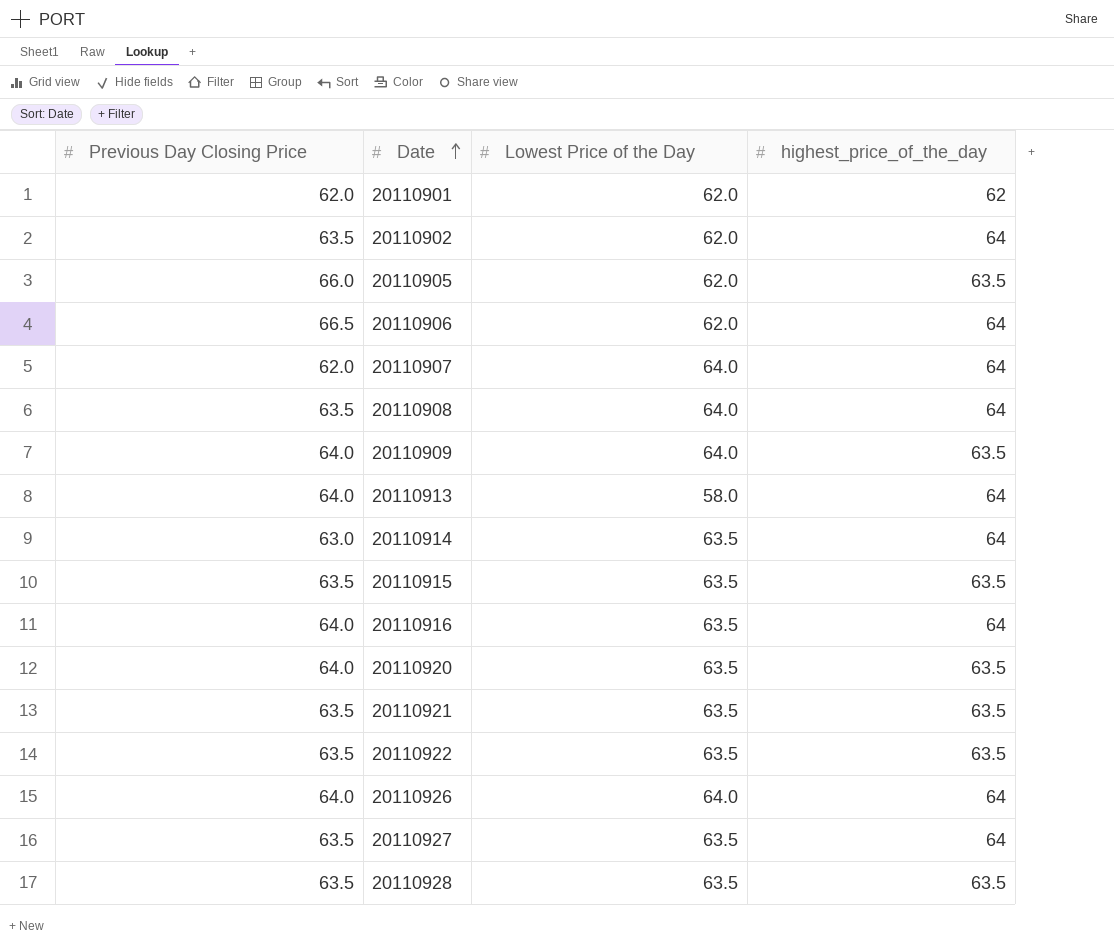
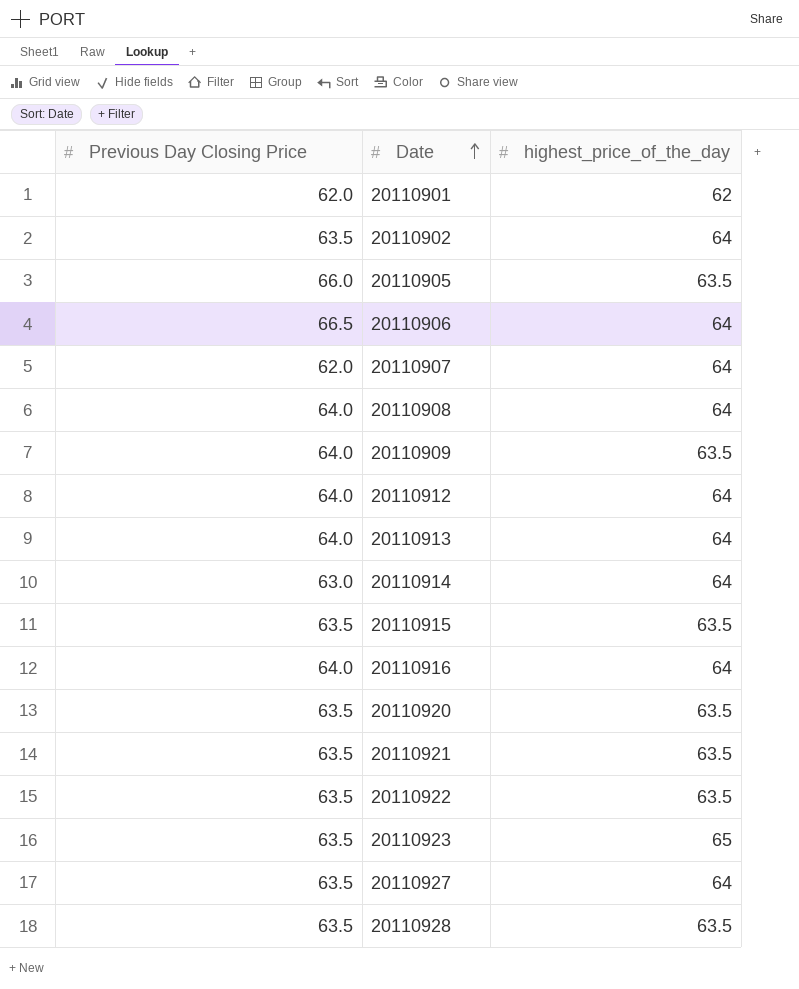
column Lowest Price of the Day | position: 3 -> none
row 20110926: 64.0 | 64.0 | 64 -> none
20110908 | Previous Day Closing Price: 63.5 -> 64.0
row 20110912: none -> 64.0 | 64
20110920 | Previous Day Closing Price: 64.0 -> 63.5
row 20110923: none -> 63.5 | 65

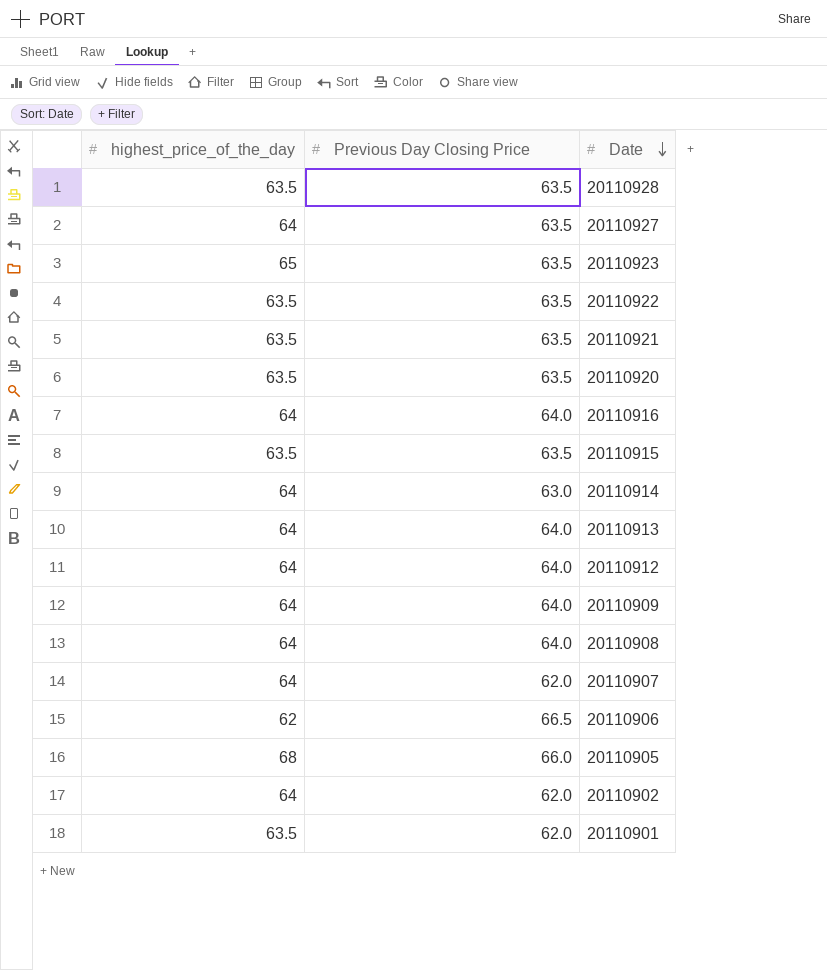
row order: Date ascending -> Date descending
column highest_price_of_the_day | position: 3 -> 1
20110909 | highest_price_of_the_day: 63.5 -> 64
20110906 | highest_price_of_the_day: 64 -> 62
20110905 | highest_price_of_the_day: 63.5 -> 68
20110902 | Previous Day Closing Price: 63.5 -> 62.0
20110901 | highest_price_of_the_day: 62 -> 63.5

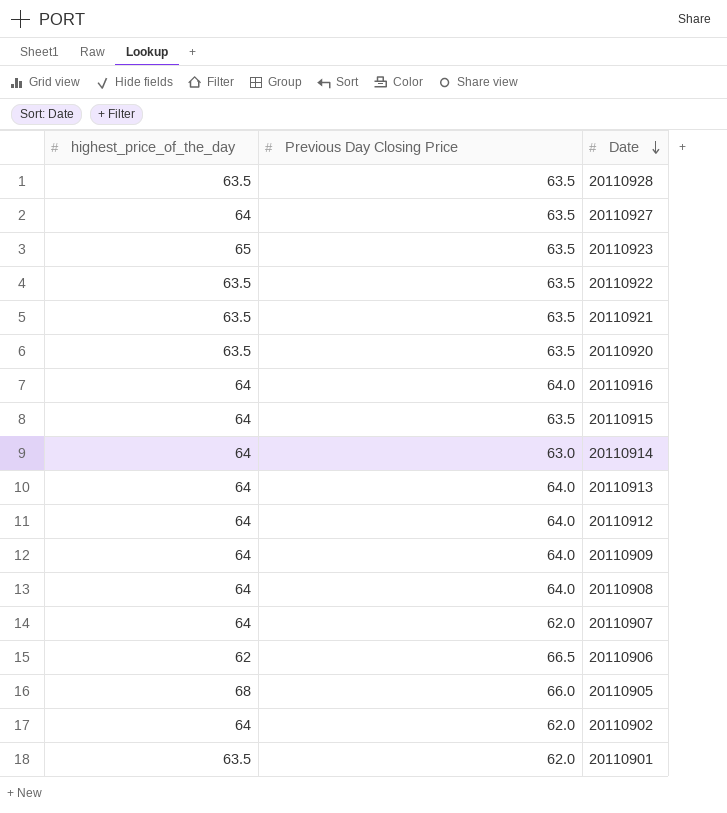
20110915 | highest_price_of_the_day: 63.5 -> 64

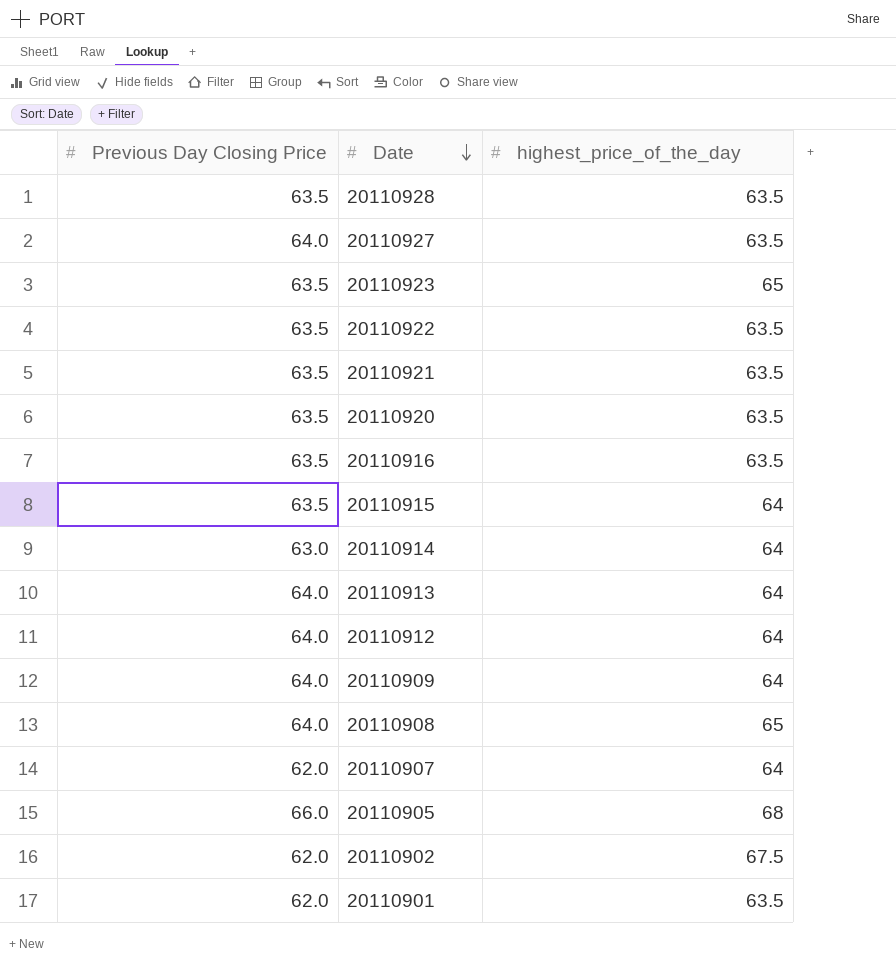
column highest_price_of_the_day | position: 1 -> 3
row 20110906: 62 | 66.5 -> none
20110927 | Previous Day Closing Price: 63.5 -> 64.0
20110927 | highest_price_of_the_day: 64 -> 63.5
20110916 | Previous Day Closing Price: 64.0 -> 63.5
20110916 | highest_price_of_the_day: 64 -> 63.5
20110908 | highest_price_of_the_day: 64 -> 65
20110902 | highest_price_of_the_day: 64 -> 67.5

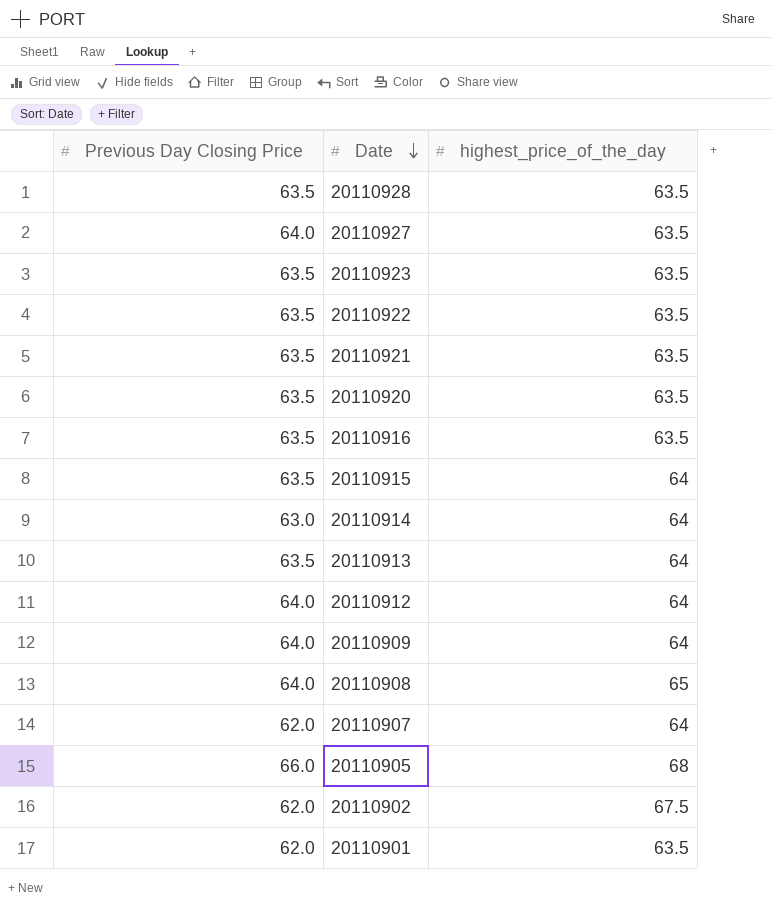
20110923 | highest_price_of_the_day: 65 -> 63.5
20110913 | Previous Day Closing Price: 64.0 -> 63.5

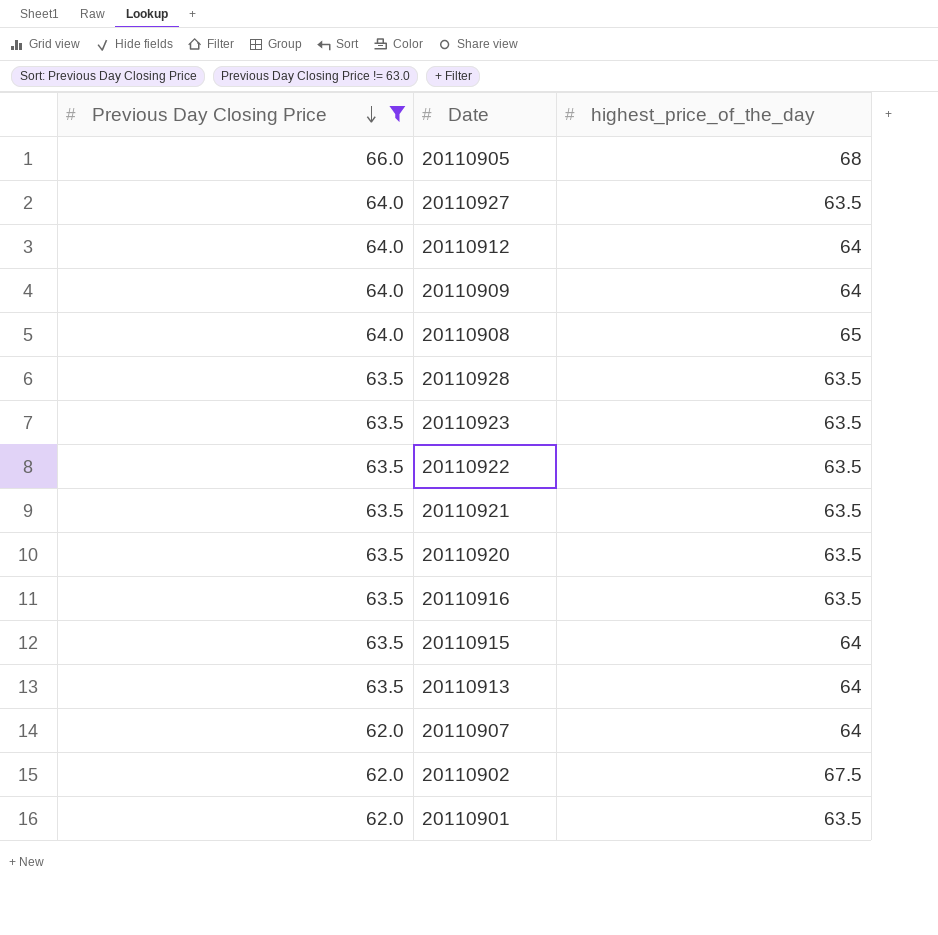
filter: none -> Previous Day Closing Price != 63.0
row order: Date descending -> Previous Day Closing Price descending

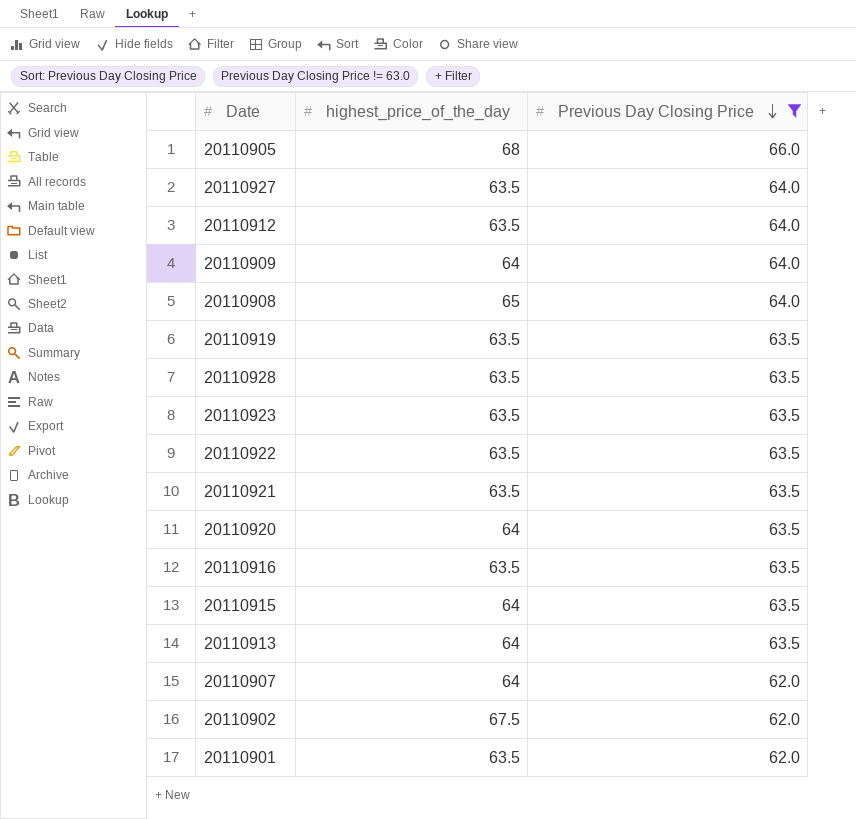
column Previous Day Closing Price | position: 1 -> 3
20110912 | highest_price_of_the_day: 64 -> 63.5
row 20110919: none -> 63.5 | 63.5
20110920 | highest_price_of_the_day: 63.5 -> 64

